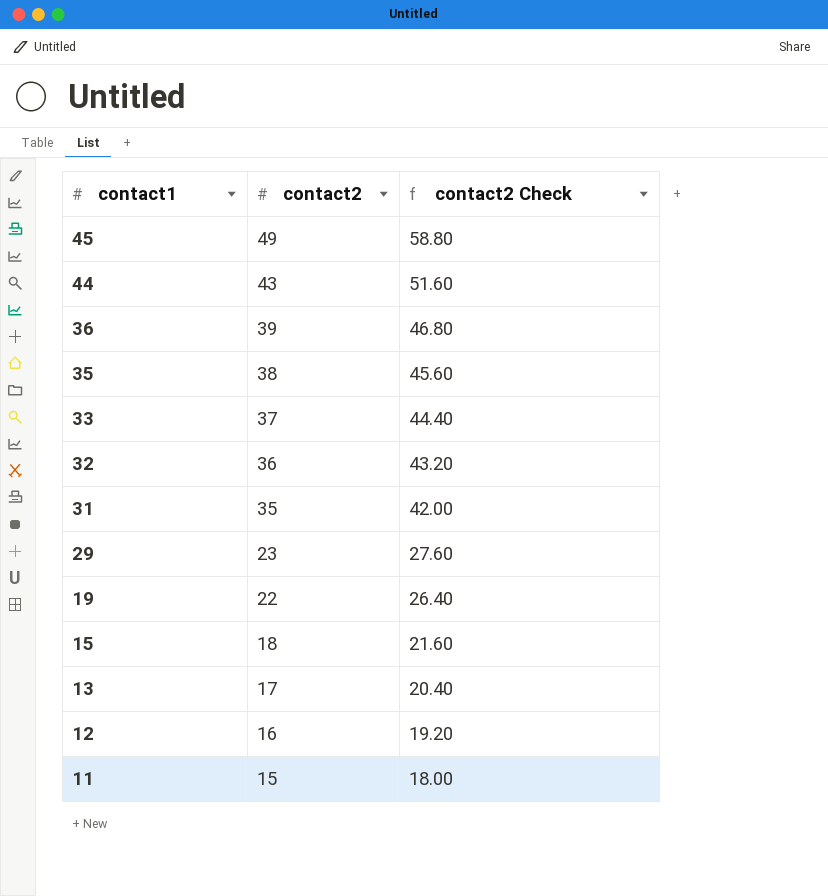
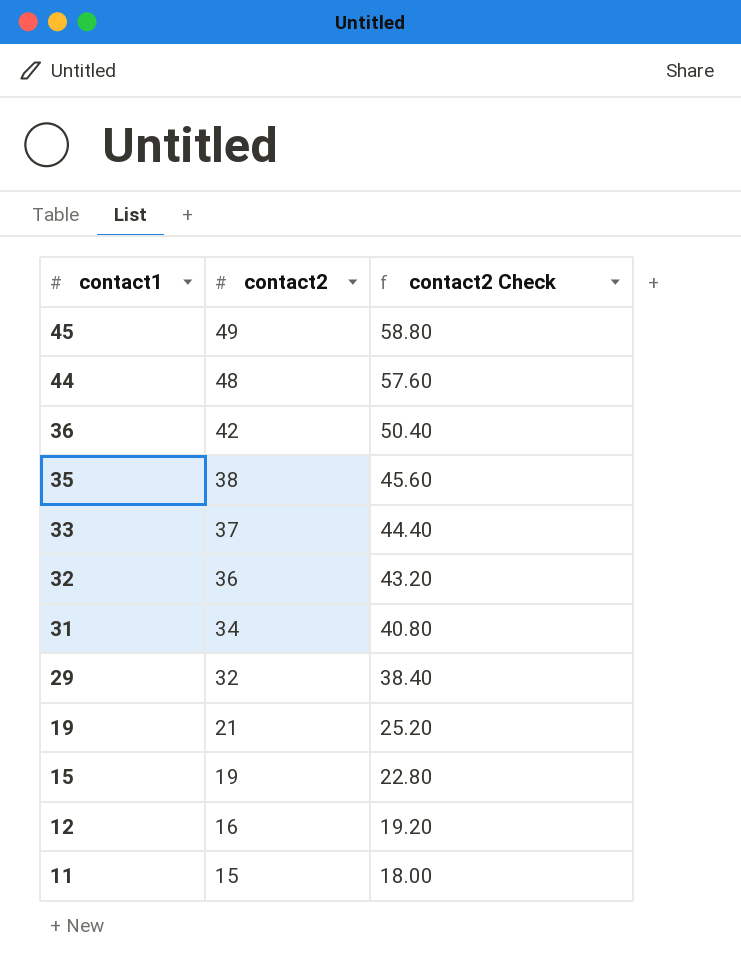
row 13: 17 | 20.40 -> none
44 | contact2: 43 -> 48
44 | contact2 Check: 51.60 -> 57.60
36 | contact2: 39 -> 42
36 | contact2 Check: 46.80 -> 50.40
31 | contact2: 35 -> 34
31 | contact2 Check: 42.00 -> 40.80
29 | contact2: 23 -> 32
29 | contact2 Check: 27.60 -> 38.40
19 | contact2: 22 -> 21
19 | contact2 Check: 26.40 -> 25.20
15 | contact2: 18 -> 19
15 | contact2 Check: 21.60 -> 22.80

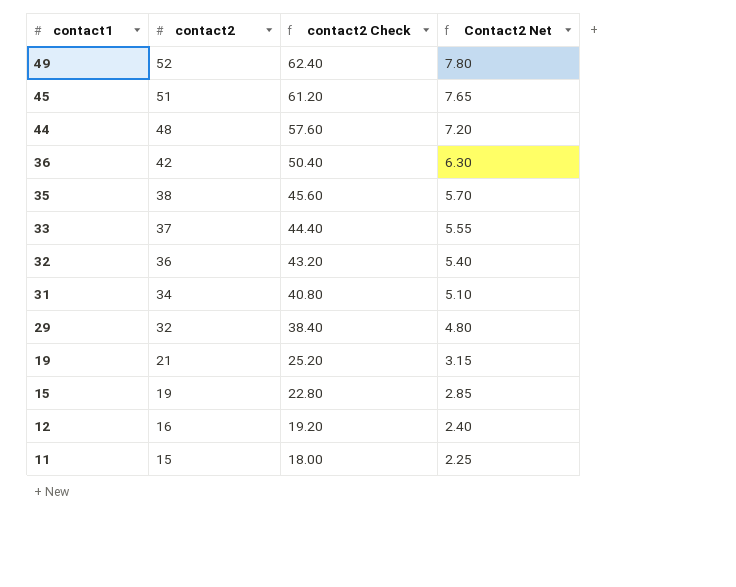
column Contact2 Net | formula: none -> [contact2] * 0.15
row 49: none -> 52 | 62.40 | 7.80
45 | contact2: 49 -> 51
45 | contact2 Check: 58.80 -> 61.20

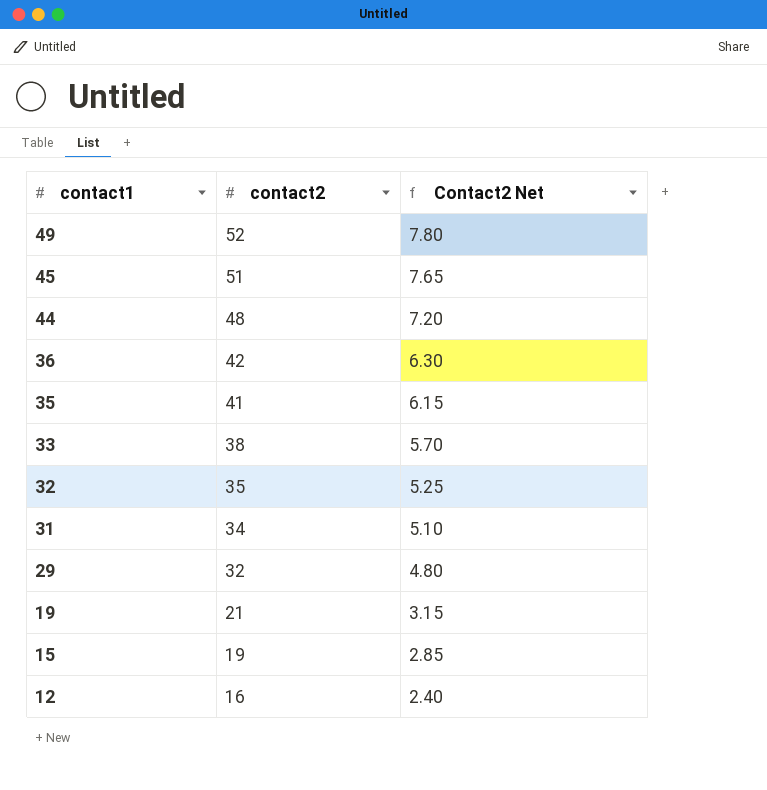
column contact2 Check | formula: [contact2] * 1.2 -> none
row 11: 15 | 18.00 | 2.25 -> none
35 | contact2: 38 -> 41
35 | Contact2 Net: 5.70 -> 6.15
33 | contact2: 37 -> 38
33 | Contact2 Net: 5.55 -> 5.70
32 | contact2: 36 -> 35
32 | Contact2 Net: 5.40 -> 5.25

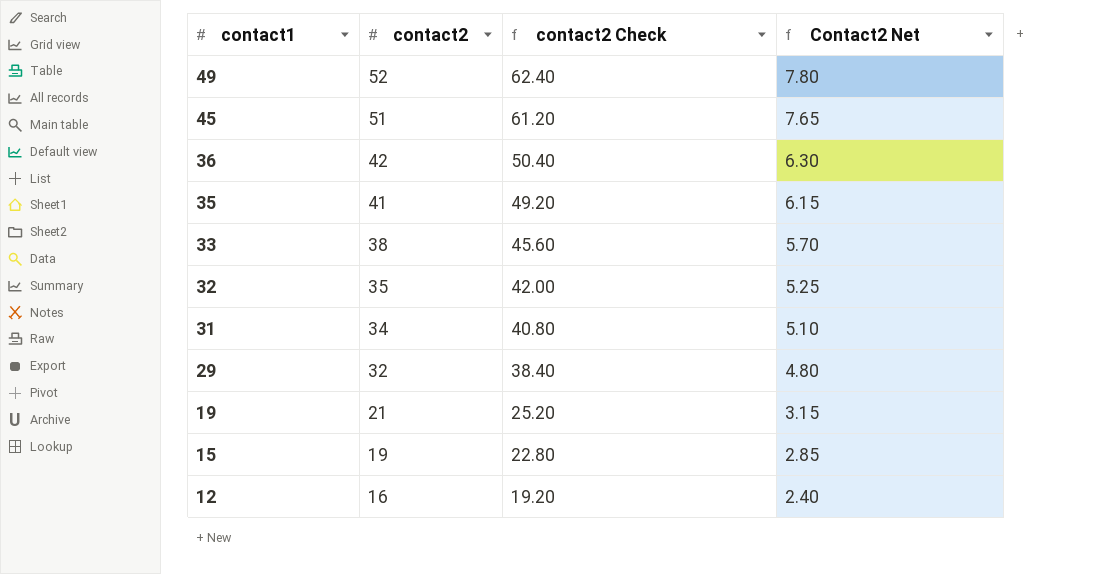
column contact2 Check | formula: none -> [contact2] * 1.2
row 44: 48 | 7.20 -> none

